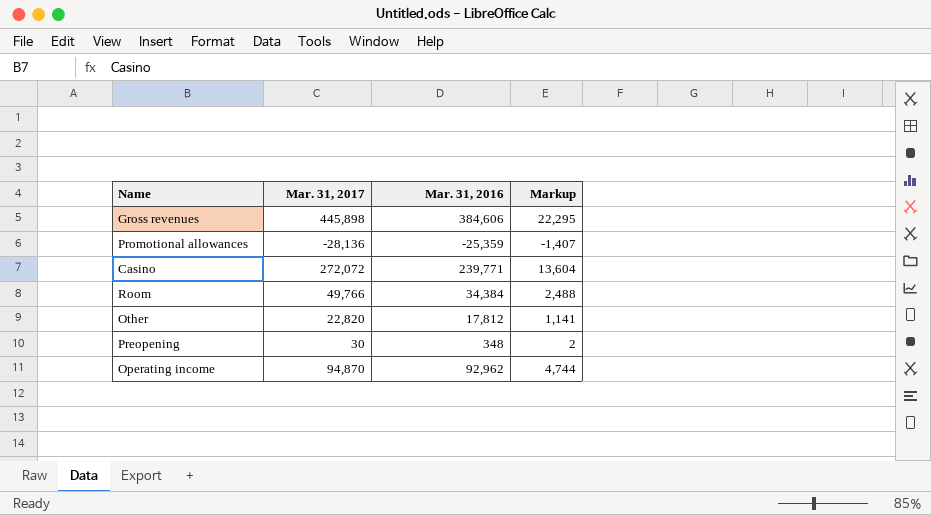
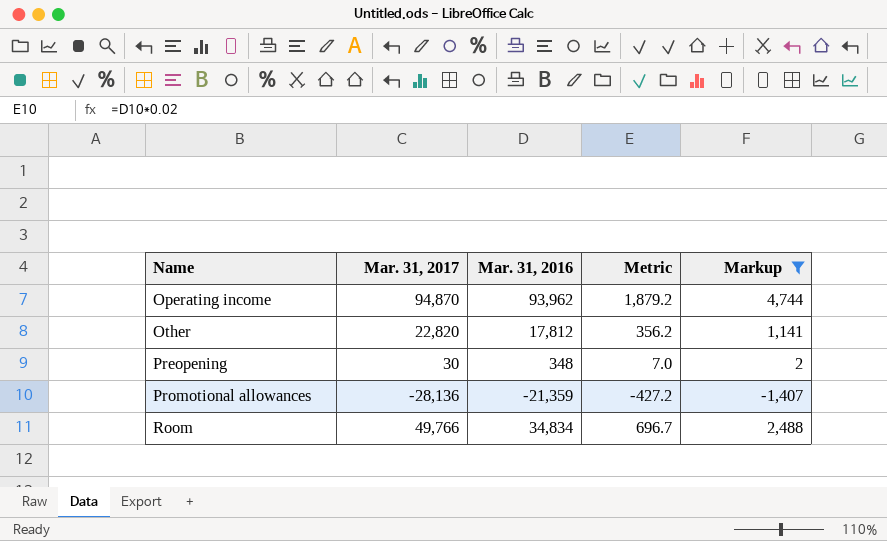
filter: none -> Markup <= 4,744
row order: none -> Name ascending
column Metric | formula: none -> [Mar. 31, 2016] * 0.02
Operating income | Mar. 31, 2016: 92,962 -> 93,962
Promotional allowances | Mar. 31, 2016: -25,359 -> -21,359
Room | Mar. 31, 2016: 34,384 -> 34,834

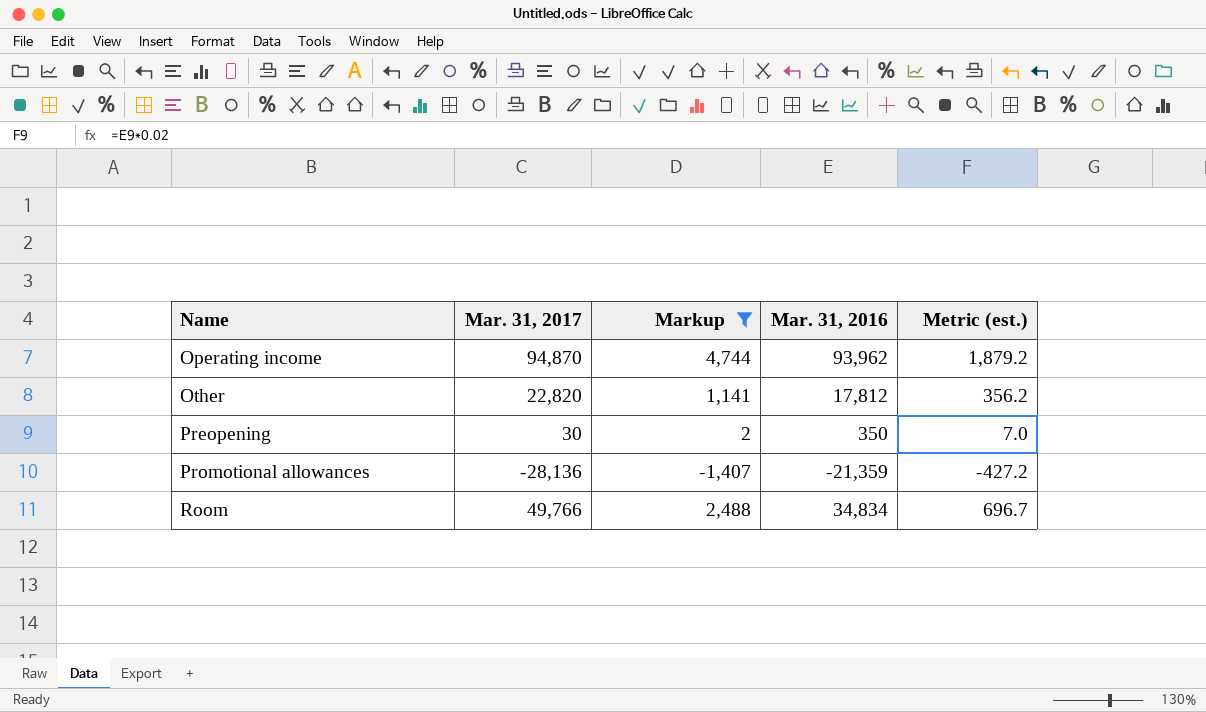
column Markup | position: 5 -> 3
column name: Metric -> Metric (est.)
Preopening | Mar. 31, 2016: 348 -> 350

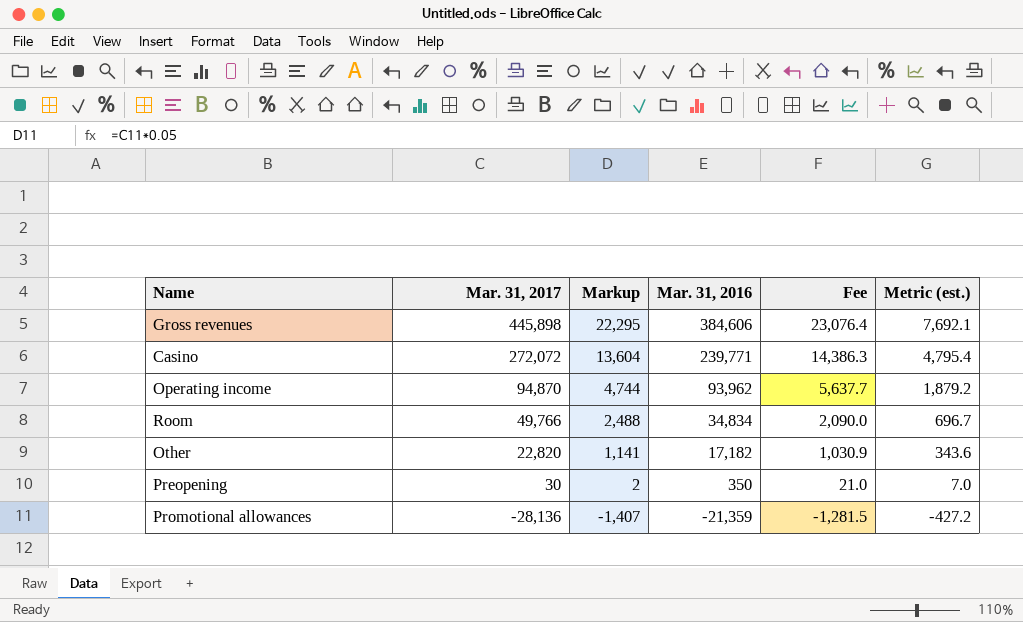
filter: Markup <= 4,744 -> none
row order: Name ascending -> Mar. 31, 2017 descending
column Fee | formula: none -> [Mar. 31, 2016] * 0.06
Other | Mar. 31, 2016: 17,812 -> 17,182
Other | Metric (est.): 356.2 -> 343.6

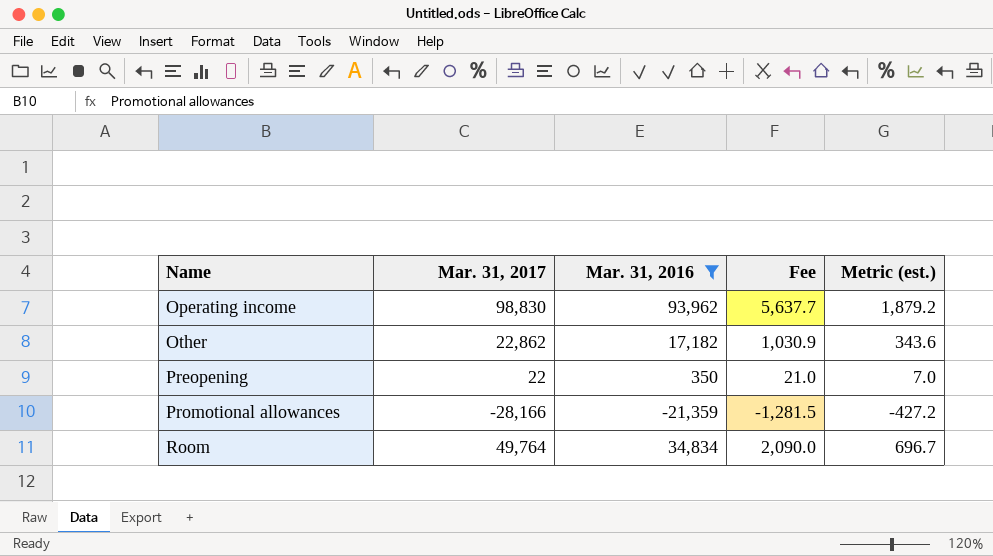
filter: none -> Mar. 31, 2016 <= 93,962
row order: Mar. 31, 2017 descending -> Name ascending
column Markup | formula: [Mar. 31, 2017] * 0.05 -> none
Operating income | Mar. 31, 2017: 94,870 -> 98,830
Other | Mar. 31, 2017: 22,820 -> 22,862
Preopening | Mar. 31, 2017: 30 -> 22
Promotional allowances | Mar. 31, 2017: -28,136 -> -28,166
Room | Mar. 31, 2017: 49,766 -> 49,764

